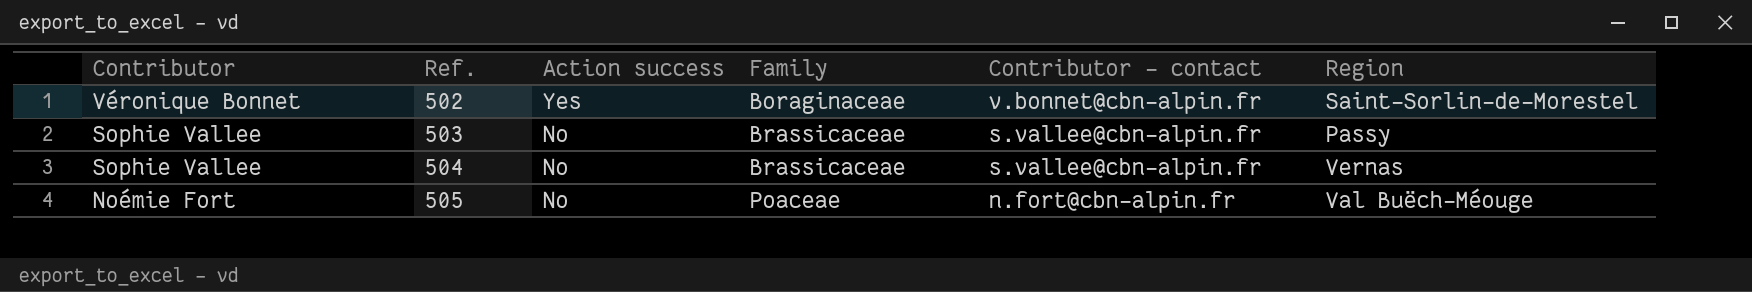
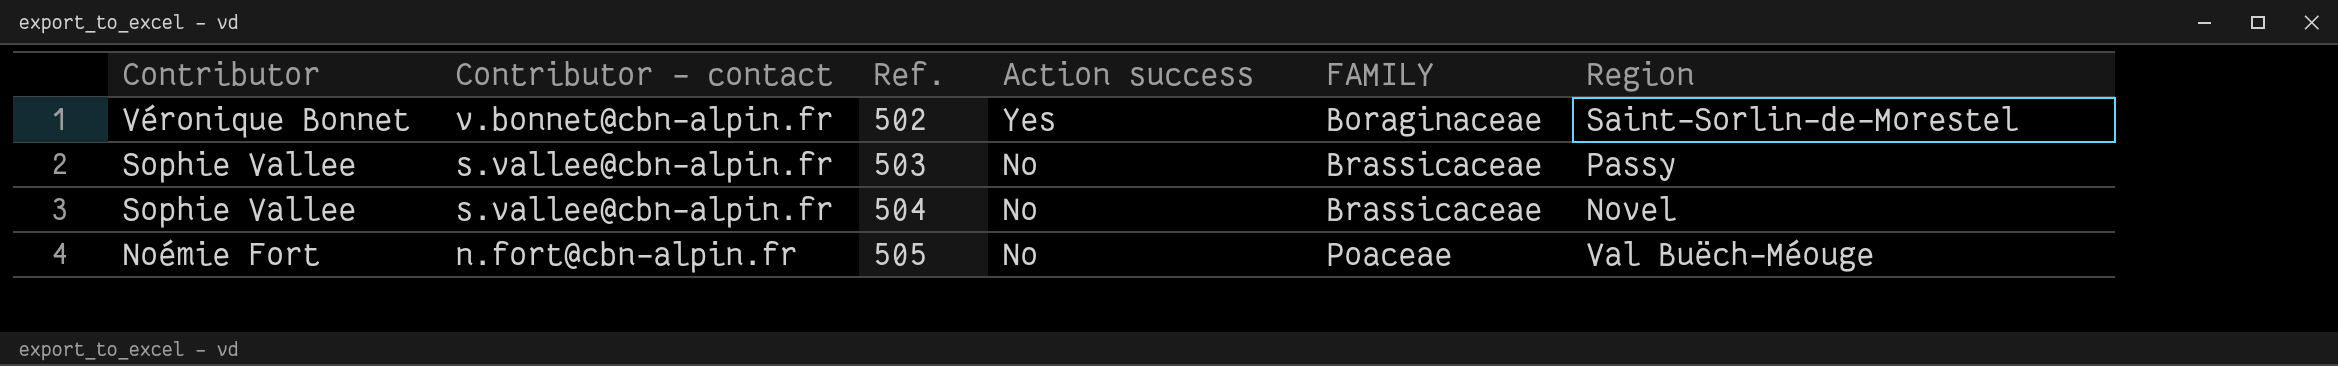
column Contributor - contact | position: 5 -> 2
column name: Family -> FAMILY
504 | Region: Vernas -> Novel

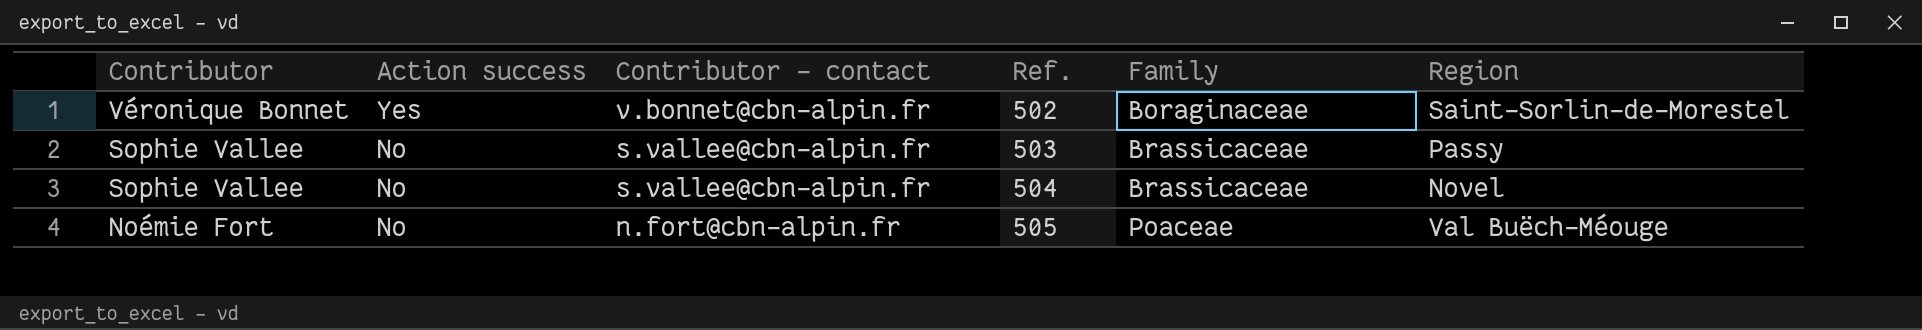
column Action success | position: 4 -> 2
column name: FAMILY -> Family

